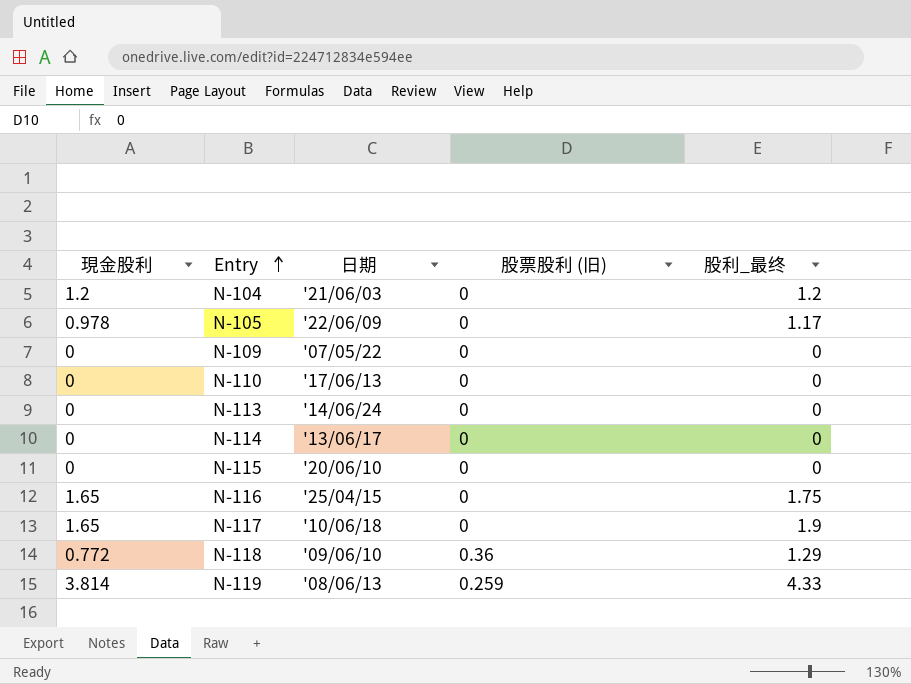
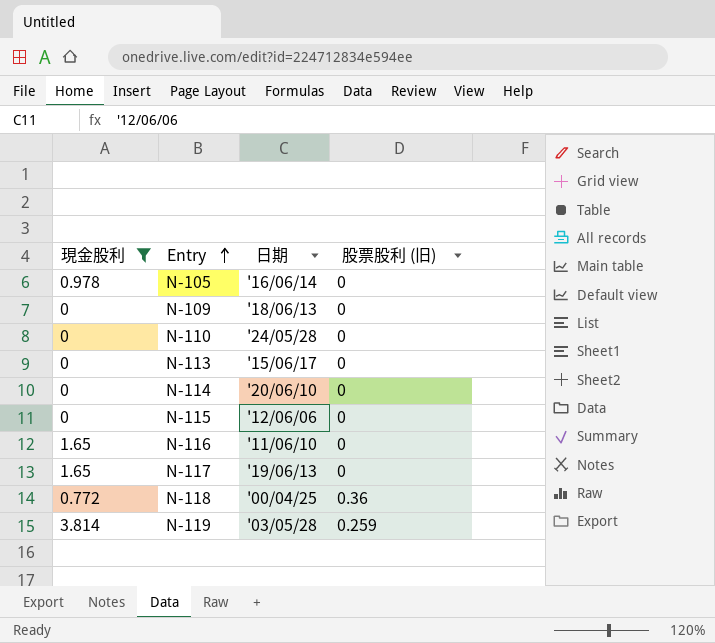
filter: none -> 現金股利 != 1.2
column 股利_最终 | position: 5 -> none
N-105 | 日期: '22/06/09 -> '16/06/14
N-109 | 日期: '07/05/22 -> '18/06/13
N-110 | 日期: '17/06/13 -> '24/05/28
N-113 | 日期: '14/06/24 -> '15/06/17
N-114 | 日期: '13/06/17 -> '20/06/10
N-115 | 日期: '20/06/10 -> '12/06/06
N-116 | 日期: '25/04/15 -> '11/06/10
N-117 | 日期: '10/06/18 -> '19/06/13
N-118 | 日期: '09/06/10 -> '00/04/25
N-119 | 日期: '08/06/13 -> '03/05/28

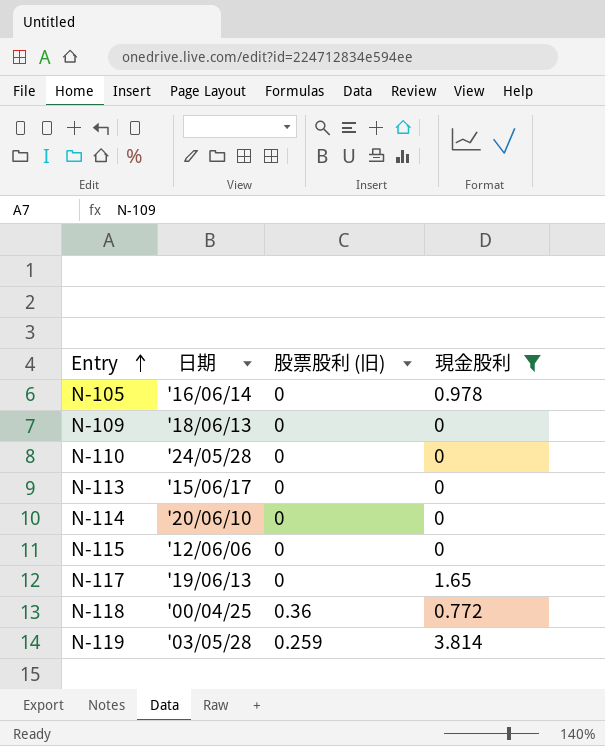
column 現金股利 | position: 1 -> 4
row N-116: 1.65 | '11/06/10 | 0 -> none

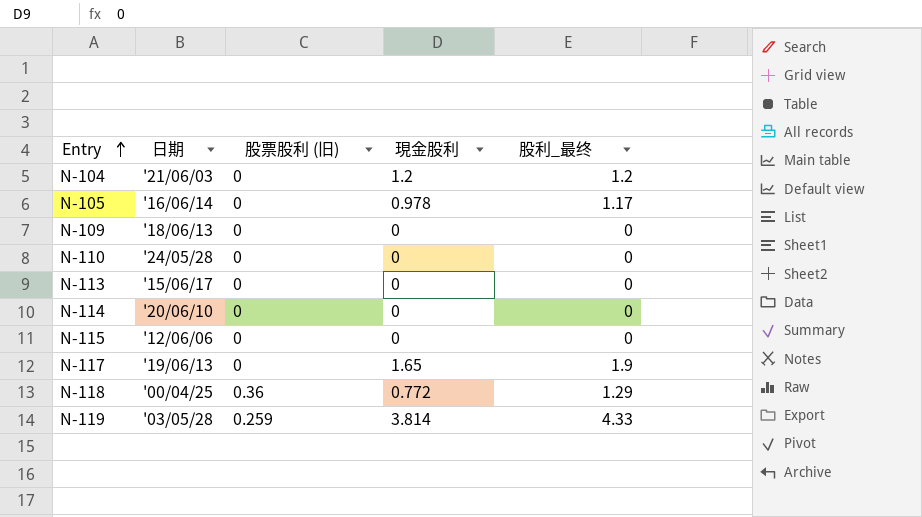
filter: 現金股利 != 1.2 -> none
column 股利_最终 | position: none -> 5

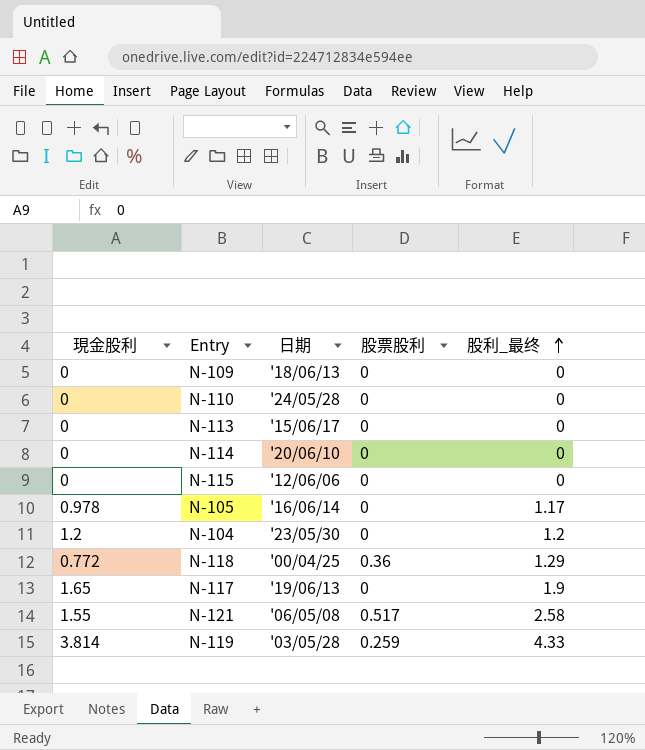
row order: Entry ascending -> 股利_最终 ascending
column 現金股利 | position: 4 -> 1
column name: 股票股利 (旧) -> 股票股利
N-104 | 日期: '21/06/03 -> '23/05/30
row N-121: none -> 1.55 | '06/05/08 | 0.517 | 2.58

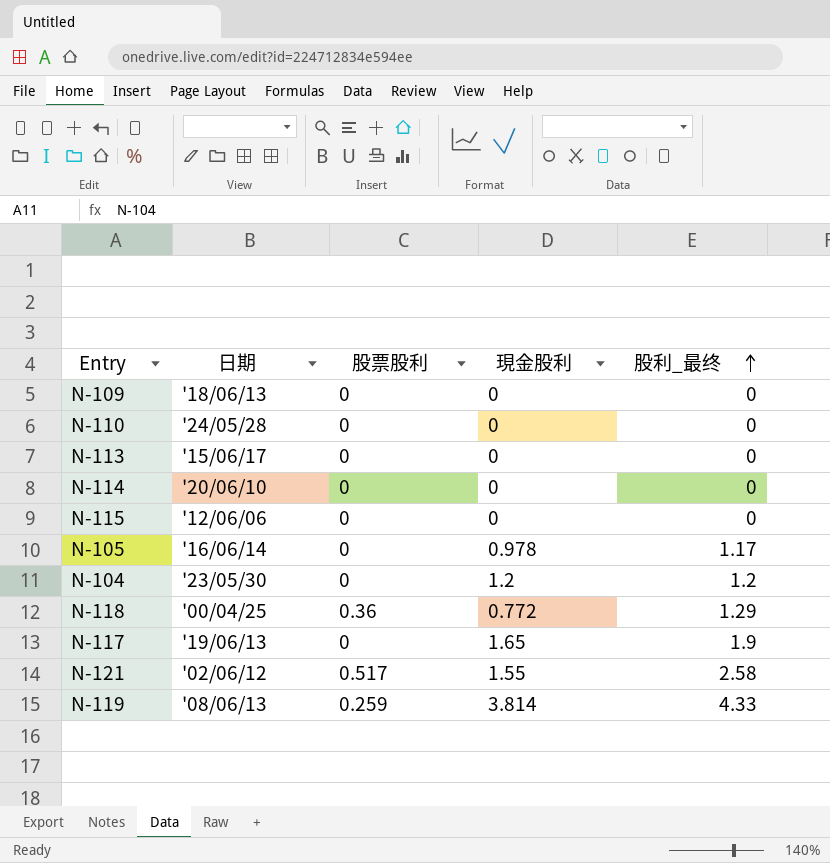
column 現金股利 | position: 1 -> 4
N-121 | 日期: '06/05/08 -> '02/06/12
N-119 | 日期: '03/05/28 -> '08/06/13

